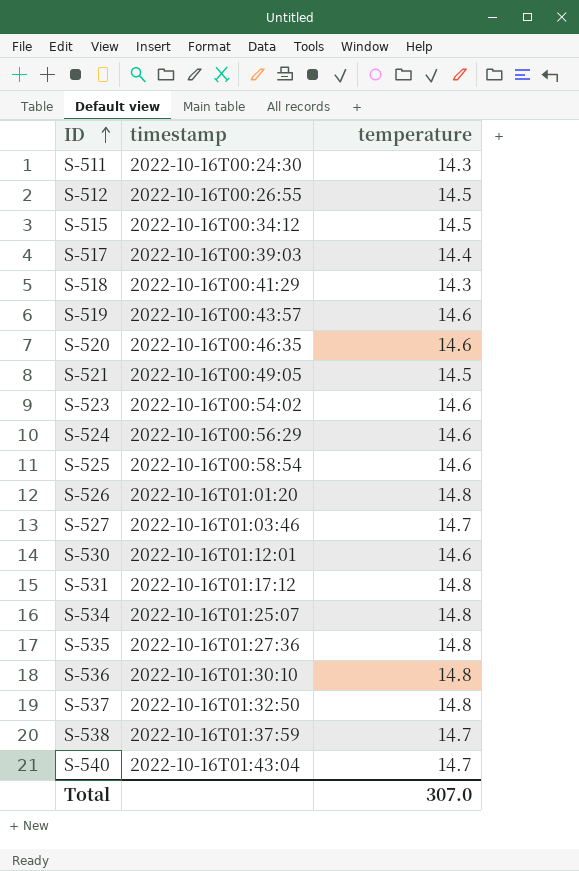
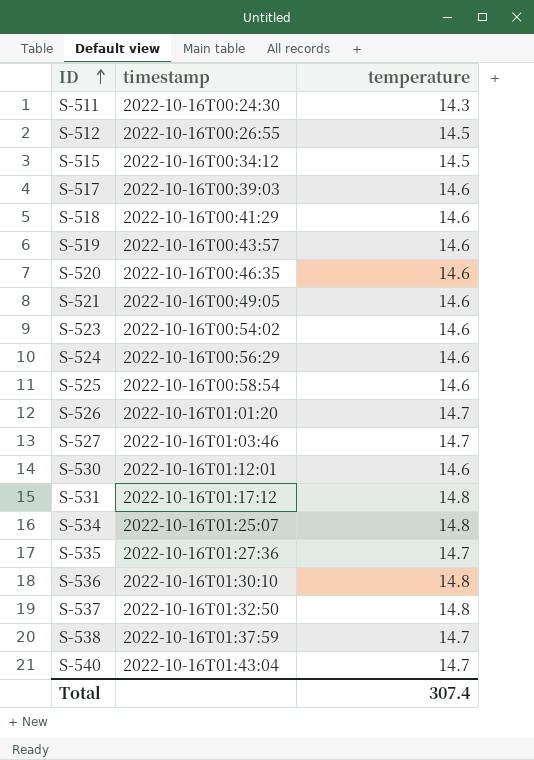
S-517 | temperature: 14.4 -> 14.6
S-518 | temperature: 14.3 -> 14.6
S-521 | temperature: 14.5 -> 14.6
S-526 | temperature: 14.8 -> 14.7
S-535 | temperature: 14.8 -> 14.7
Total | temperature: 307.0 -> 307.4

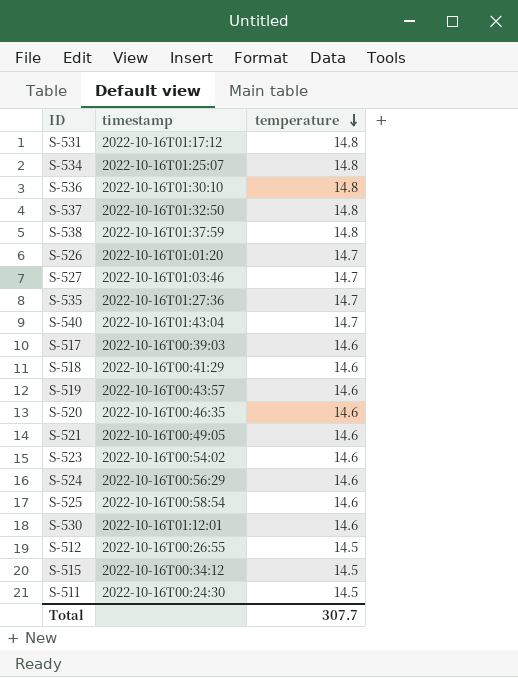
row order: ID ascending -> temperature descending
S-538 | temperature: 14.7 -> 14.8
S-511 | temperature: 14.3 -> 14.5
Total | temperature: 307.4 -> 307.7

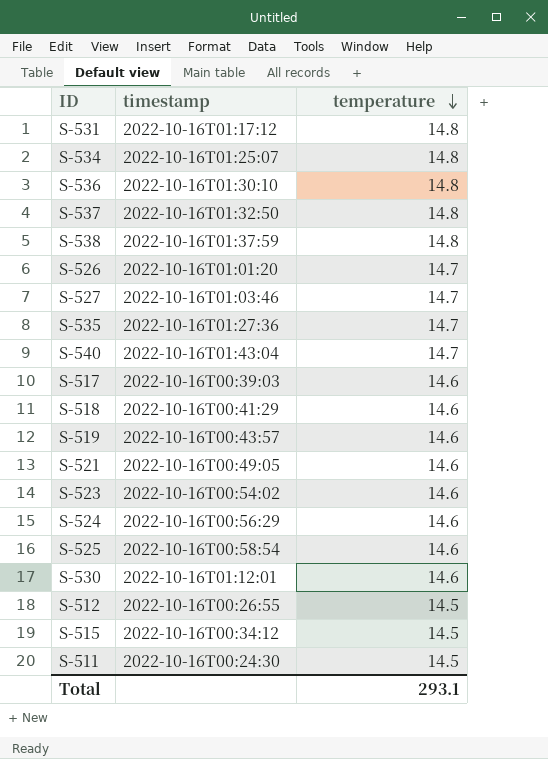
row S-520: 2022-10-16T00:46:35 | 14.6 -> none
Total | temperature: 307.7 -> 293.1

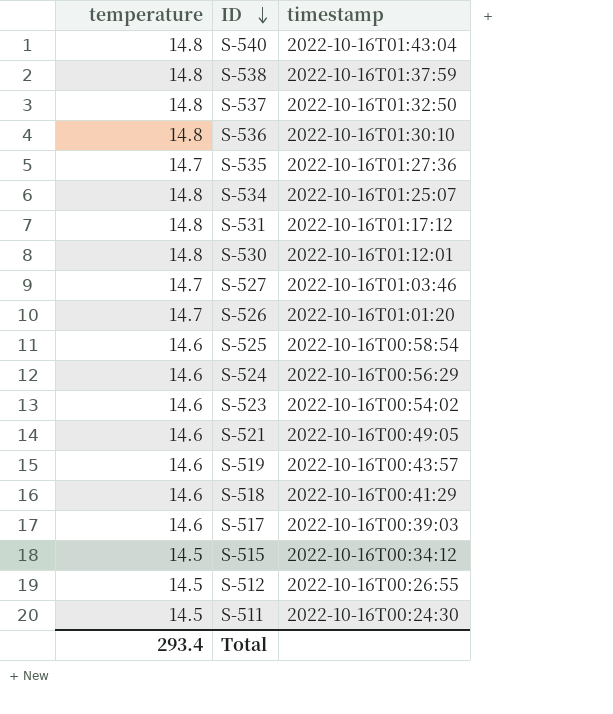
row order: temperature descending -> ID descending
column temperature | position: 3 -> 1
S-540 | temperature: 14.7 -> 14.8
S-530 | temperature: 14.6 -> 14.8
Total | temperature: 293.1 -> 293.4

